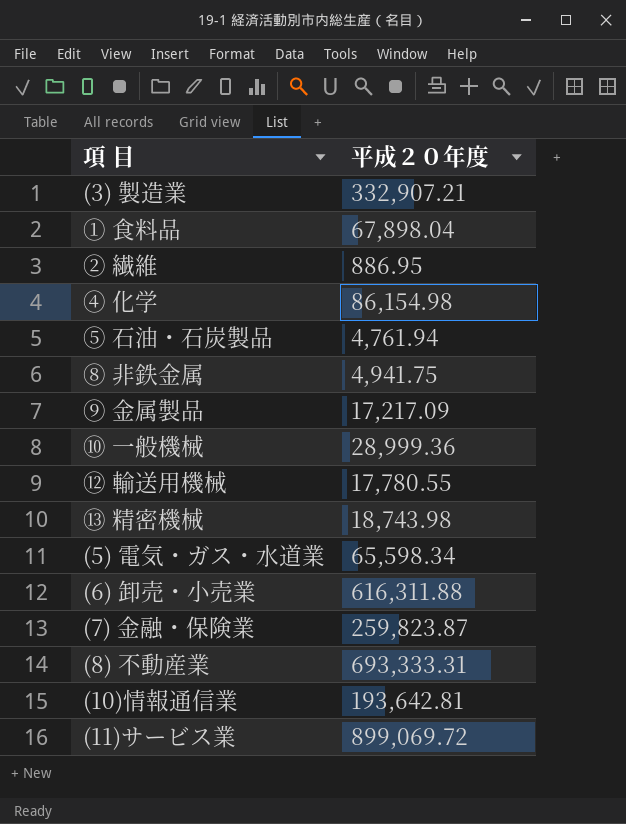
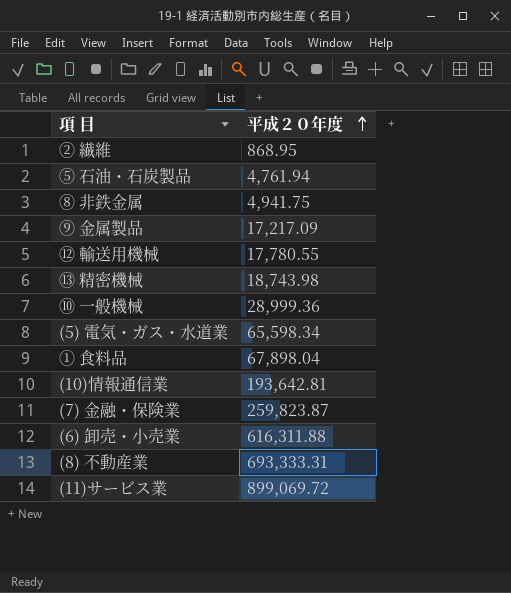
row order: none -> 平成２０年度 ascending
row (3) 製造業: 332,907.21 -> none
row ④ 化学: 86,154.98 -> none
② 繊維 | 平成２０年度: 886.95 -> 868.95

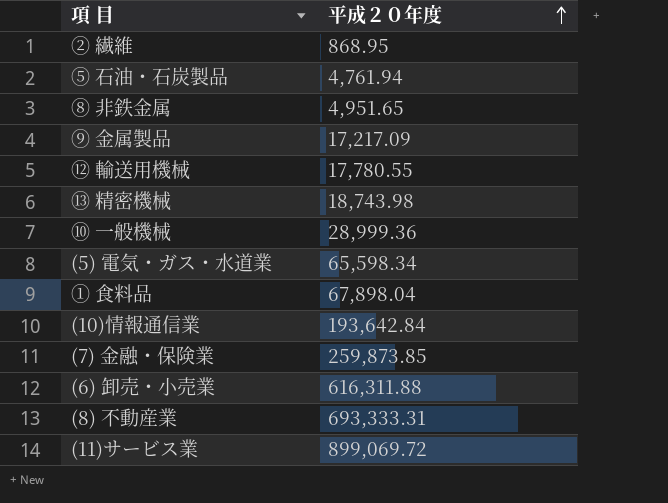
⑧ 非鉄金属 | 平成２０年度: 4,941.75 -> 4,951.65
(10)情報通信業 | 平成２０年度: 193,642.81 -> 193,642.84
(7) 金融・保険業 | 平成２０年度: 259,823.87 -> 259,873.85

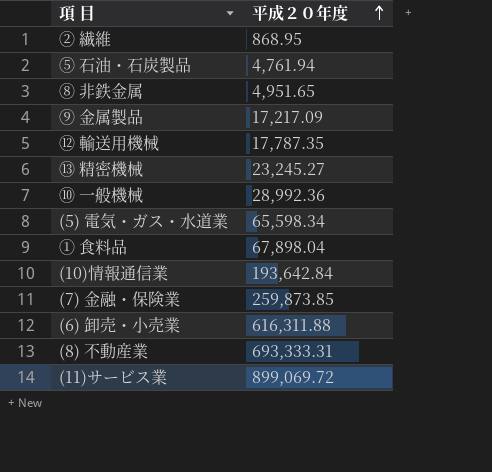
⑫ 輸送用機械 | 平成２０年度: 17,780.55 -> 17,787.35
⑬ 精密機械 | 平成２０年度: 18,743.98 -> 23,245.27
⑩ 一般機械 | 平成２０年度: 28,999.36 -> 28,992.36

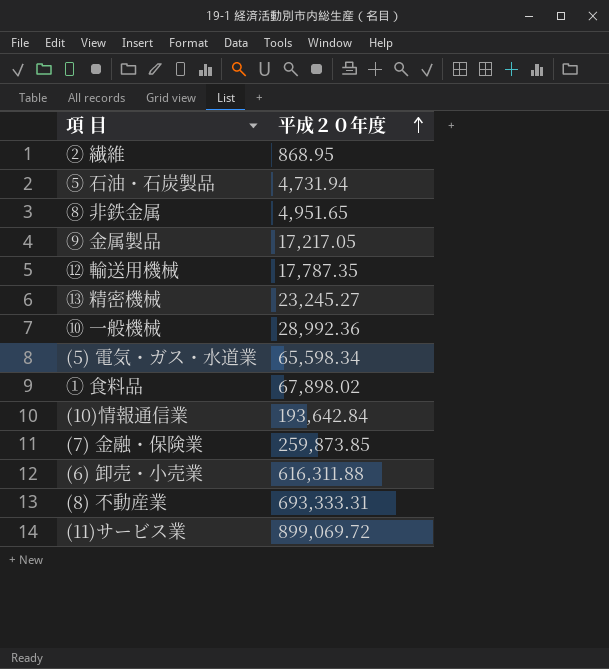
⑤ 石油・石炭製品 | 平成２０年度: 4,761.94 -> 4,731.94
⑨ 金属製品 | 平成２０年度: 17,217.09 -> 17,217.05
① 食料品 | 平成２０年度: 67,898.04 -> 67,898.02

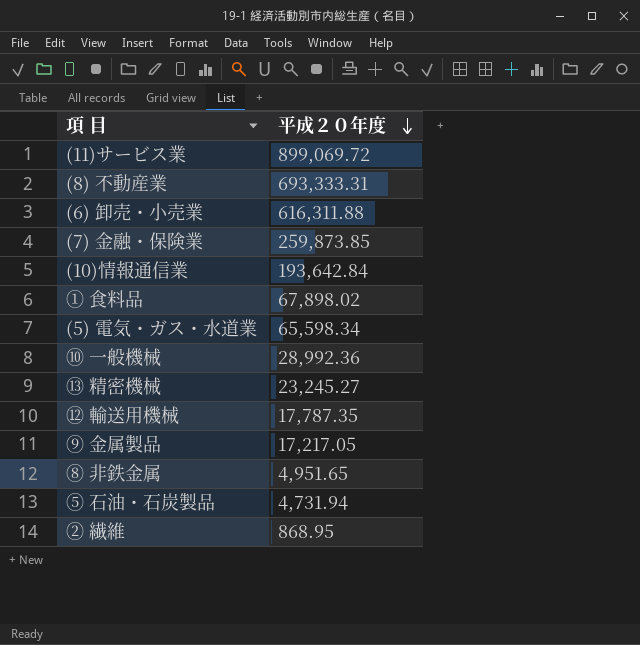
row order: 平成２０年度 ascending -> 平成２０年度 descending

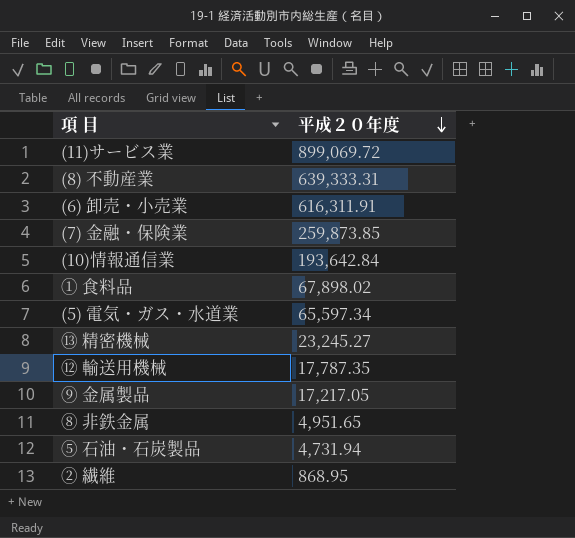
row ⑩ 一般機械: 28,992.36 -> none
(8) 不動産業 | 平成２０年度: 693,333.31 -> 639,333.31
(6) 卸売・小売業 | 平成２０年度: 616,311.88 -> 616,311.91
(5) 電気・ガス・水道業 | 平成２０年度: 65,598.34 -> 65,597.34

